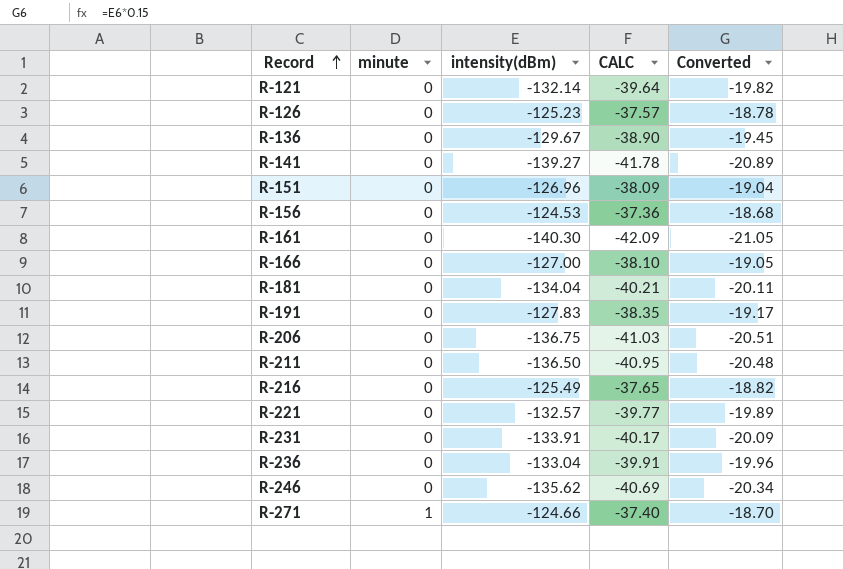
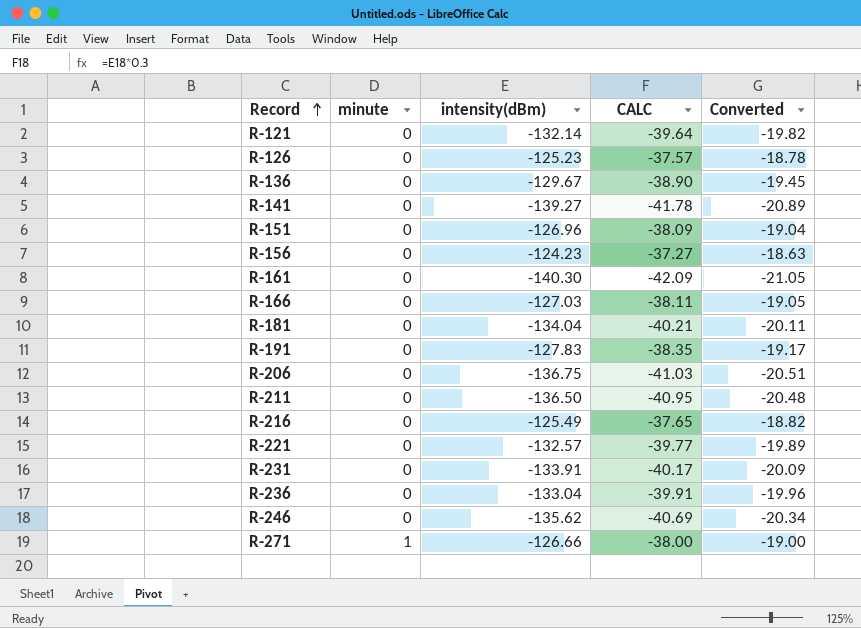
R-156 | intensity(dBm): -124.53 -> -124.23
R-156 | CALC: -37.36 -> -37.27
R-156 | Converted: -18.68 -> -18.63
R-166 | intensity(dBm): -127.00 -> -127.03
R-166 | CALC: -38.10 -> -38.11
R-271 | intensity(dBm): -124.66 -> -126.66
R-271 | CALC: -37.40 -> -38.00
R-271 | Converted: -18.70 -> -19.00

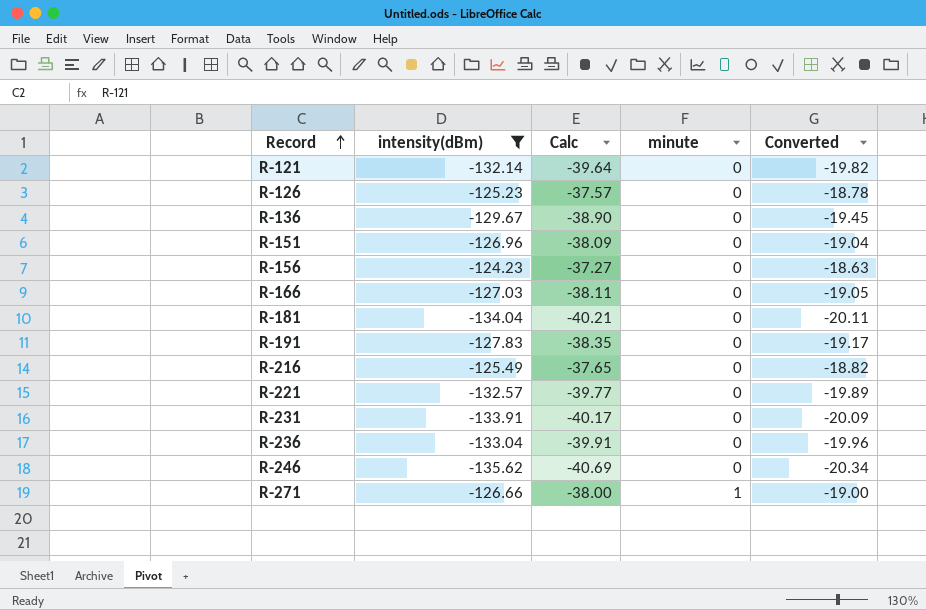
filter: none -> intensity(dBm) >= -135.62
column name: CALC -> Calc
column minute | position: 2 -> 4

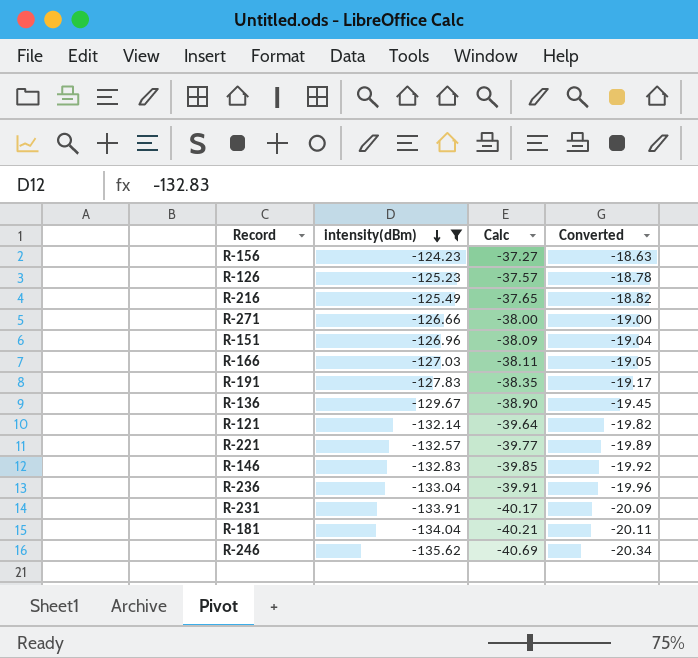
row order: Record ascending -> intensity(dBm) descending
column minute | position: 4 -> none
row R-146: none -> -132.83 | -39.85 | -19.92

